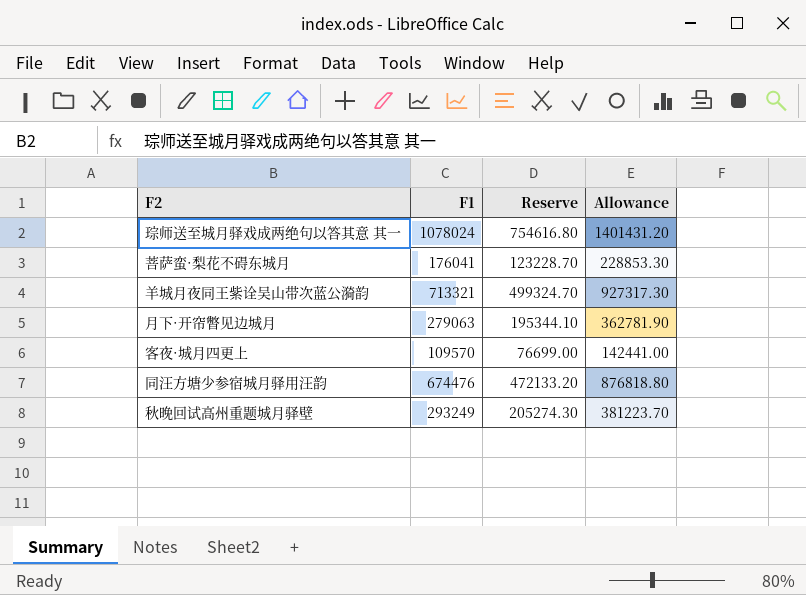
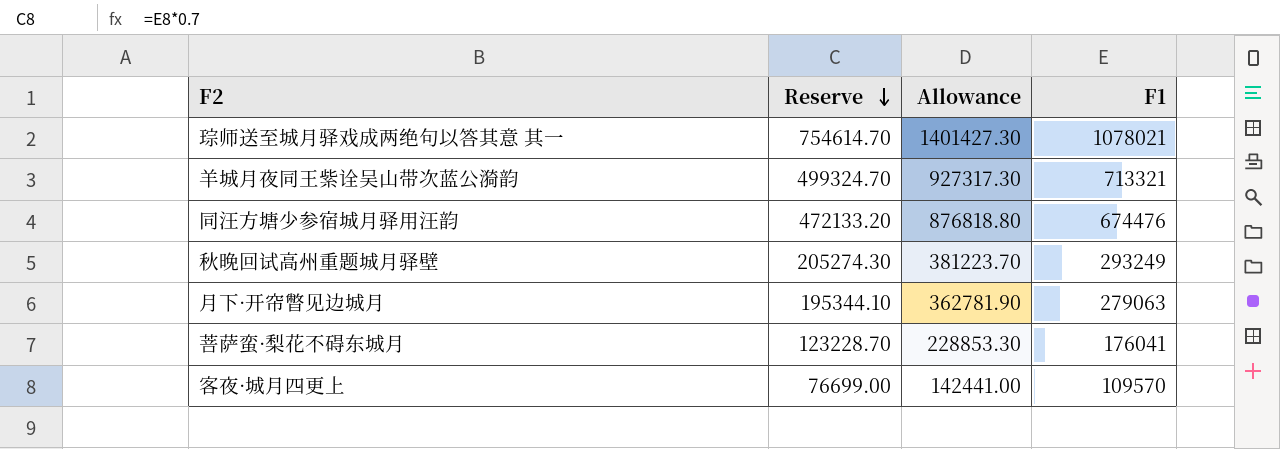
row order: none -> Reserve descending
column F1 | position: 2 -> 4
琮师送至城月驿戏成两绝句以答其意 其一 | Reserve: 754616.80 -> 754614.70
琮师送至城月驿戏成两绝句以答其意 其一 | Allowance: 1401431.20 -> 1401427.30
琮师送至城月驿戏成两绝句以答其意 其一 | F1: 1078024 -> 1078021

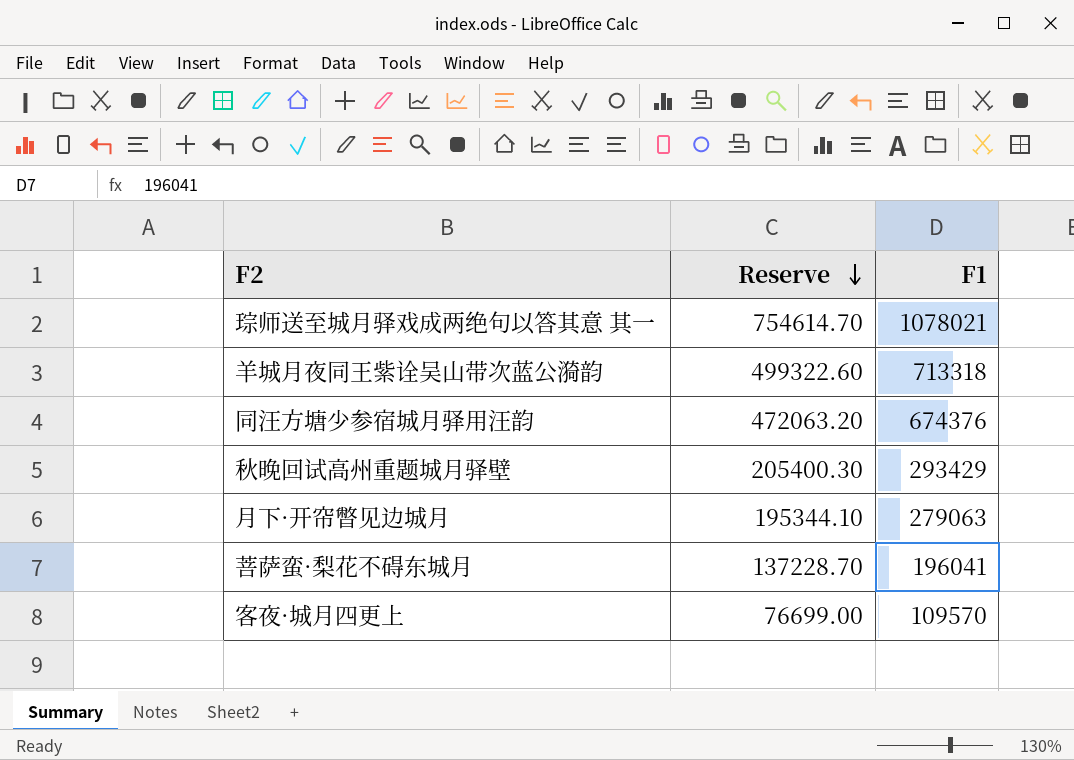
column Allowance | formula: [F1] * 1.3 -> none
羊城月夜同王紫诠吴山带次蓝公漪韵 | Reserve: 499324.70 -> 499322.60
羊城月夜同王紫诠吴山带次蓝公漪韵 | F1: 713321 -> 713318
同汪方塘少参宿城月驿用汪韵 | Reserve: 472133.20 -> 472063.20
同汪方塘少参宿城月驿用汪韵 | F1: 674476 -> 674376
秋晚回试高州重题城月驿壁 | Reserve: 205274.30 -> 205400.30
秋晚回试高州重题城月驿壁 | F1: 293249 -> 293429
菩萨蛮·梨花不碍东城月 | Reserve: 123228.70 -> 137228.70
菩萨蛮·梨花不碍东城月 | F1: 176041 -> 196041

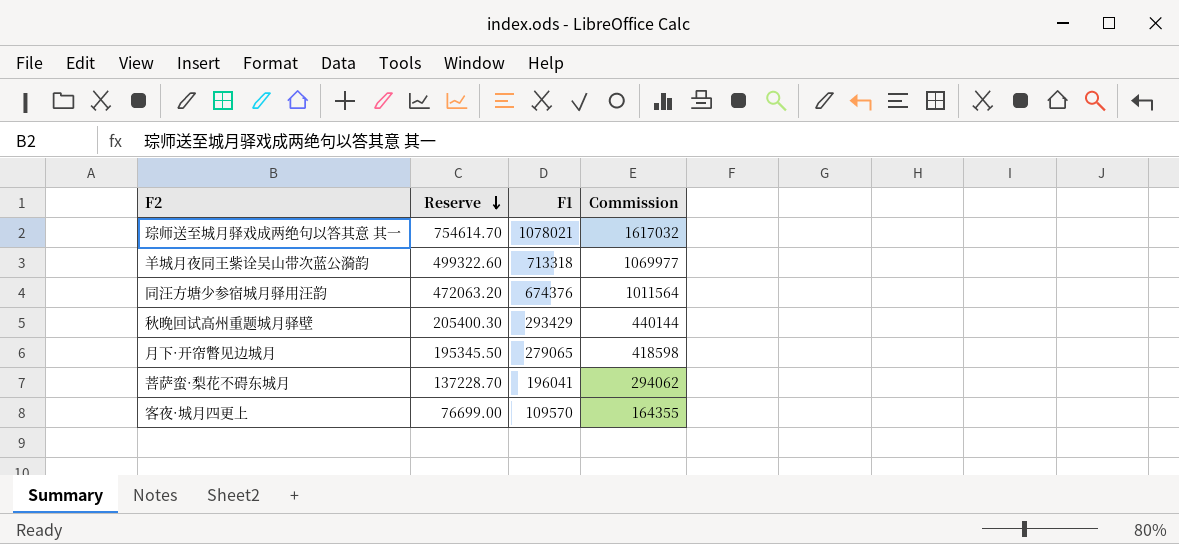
column Commission | formula: none -> [F1] * 1.5
月下·开帘暼见边城月 | Reserve: 195344.10 -> 195345.50
月下·开帘暼见边城月 | F1: 279063 -> 279065

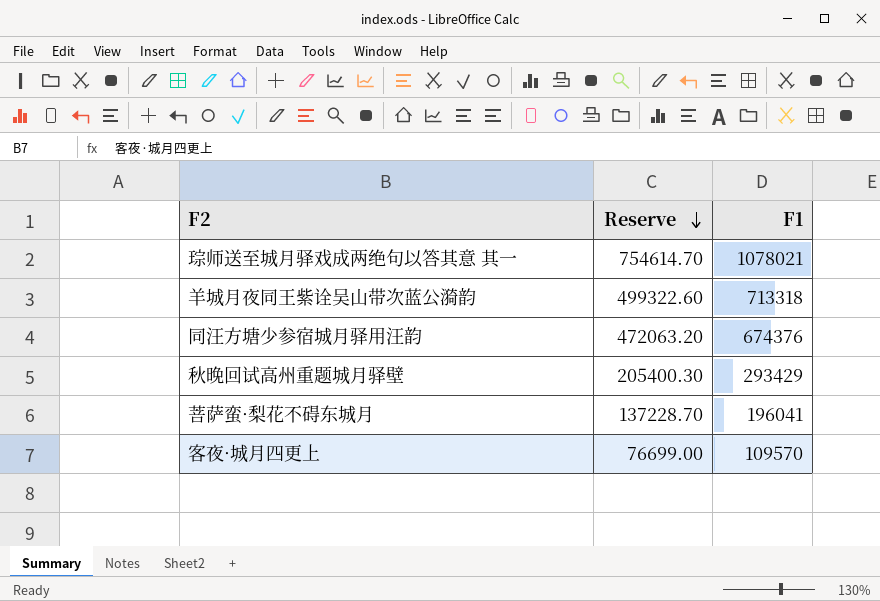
column Commission | formula: [F1] * 1.5 -> none
row 月下·开帘暼见边城月: 195345.50 | 279065 | 418598 -> none

